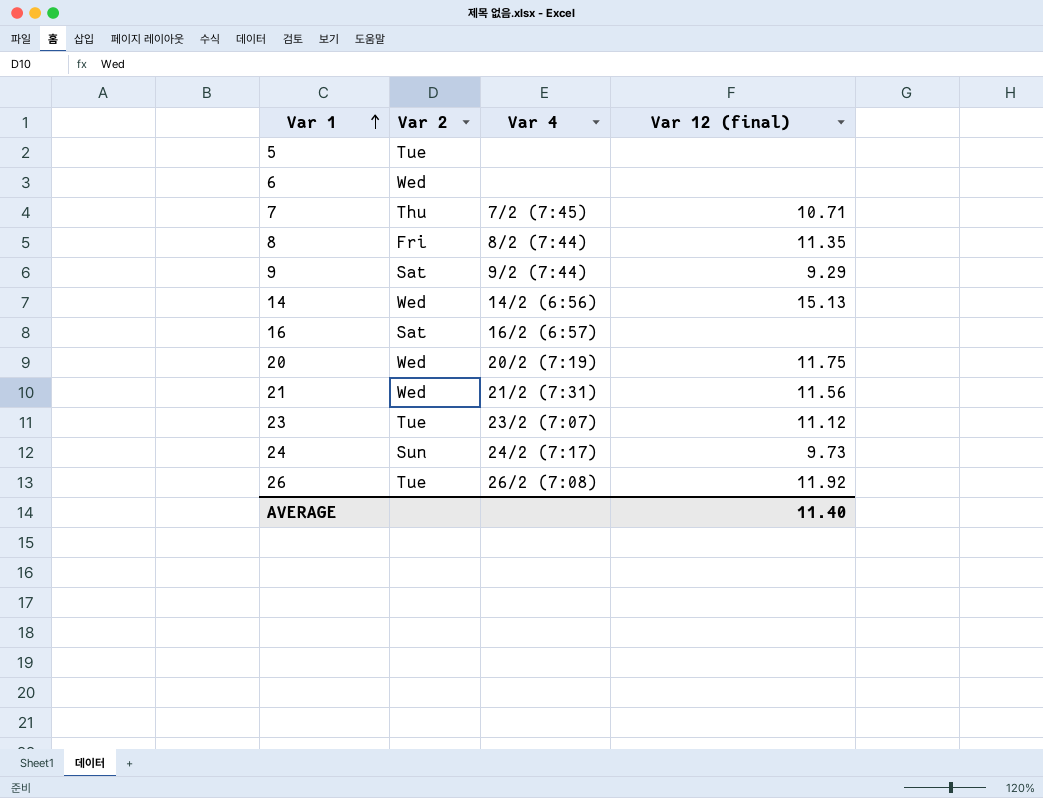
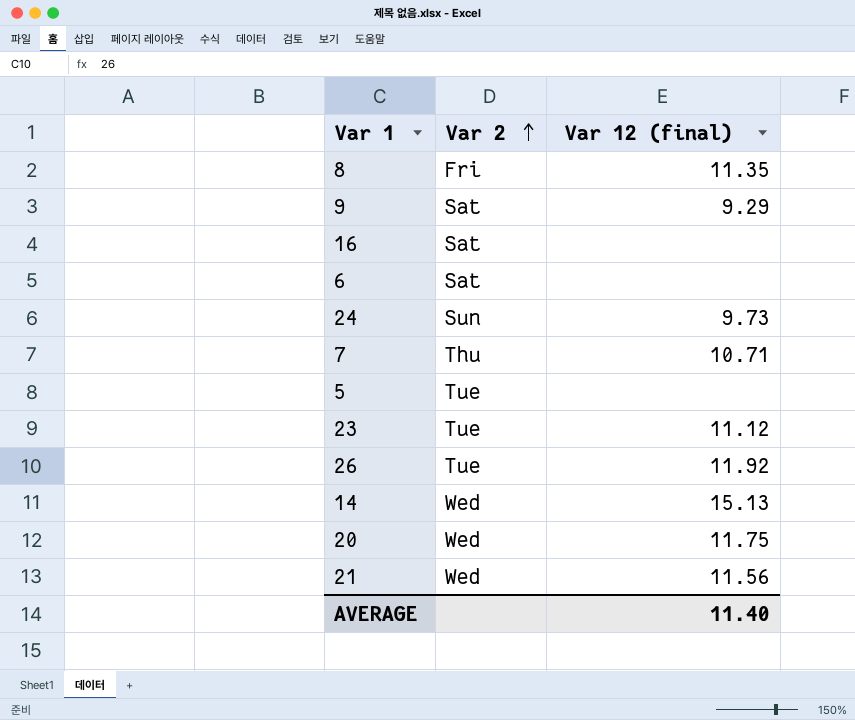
row order: Var 1 ascending -> Var 2 ascending
column Var 4 | position: 3 -> none
6 | Var 2: Wed -> Sat

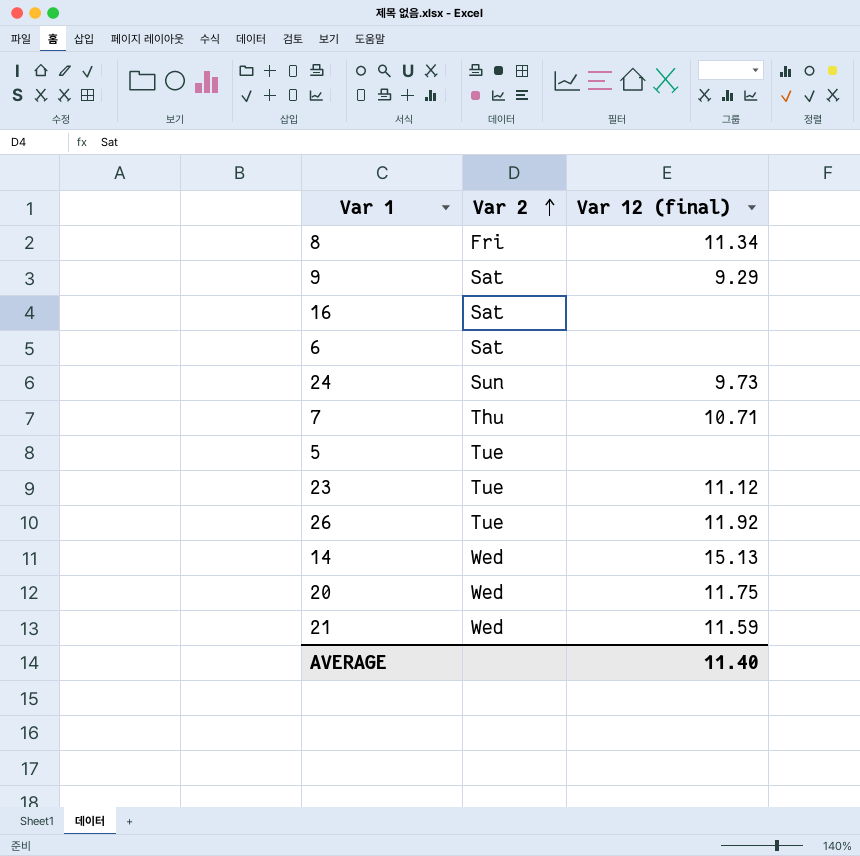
8 | Var 12 (final): 11.35 -> 11.34
21 | Var 12 (final): 11.56 -> 11.59

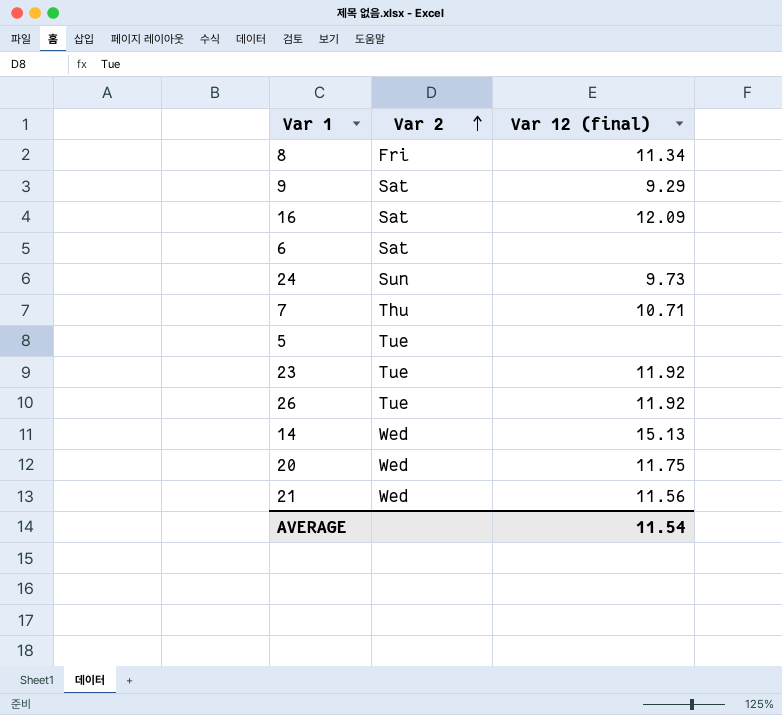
16 | Var 12 (final): none -> 12.09
23 | Var 12 (final): 11.12 -> 11.92
21 | Var 12 (final): 11.59 -> 11.56
AVERAGE | Var 12 (final): 11.40 -> 11.54

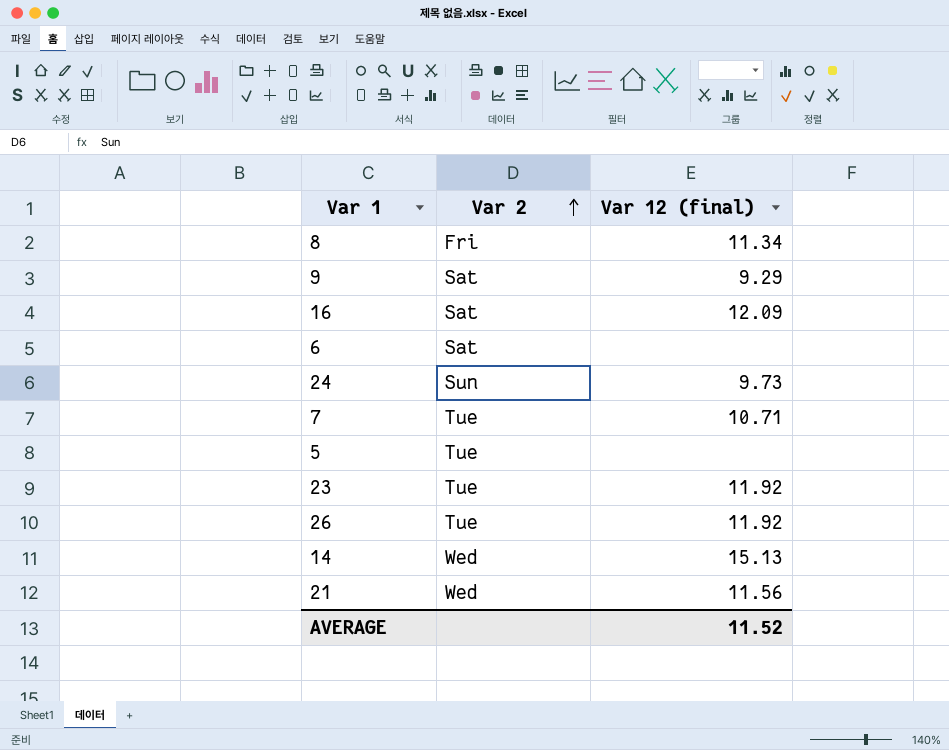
row 20: Wed | 11.75 -> none
7 | Var 2: Thu -> Tue
AVERAGE | Var 12 (final): 11.54 -> 11.52

